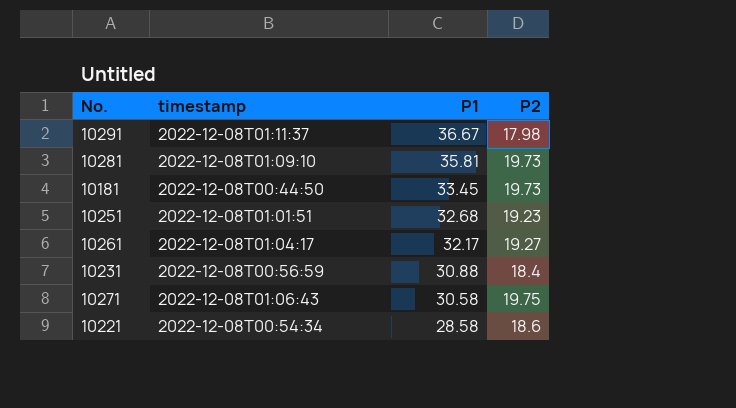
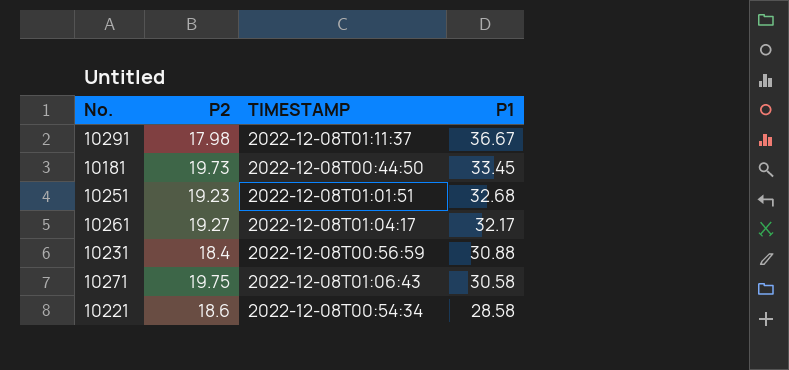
column P2 | position: 4 -> 2
column name: timestamp -> TIMESTAMP
row 10281: 2022-12-08T01:09:10 | 35.81 | 19.73 -> none

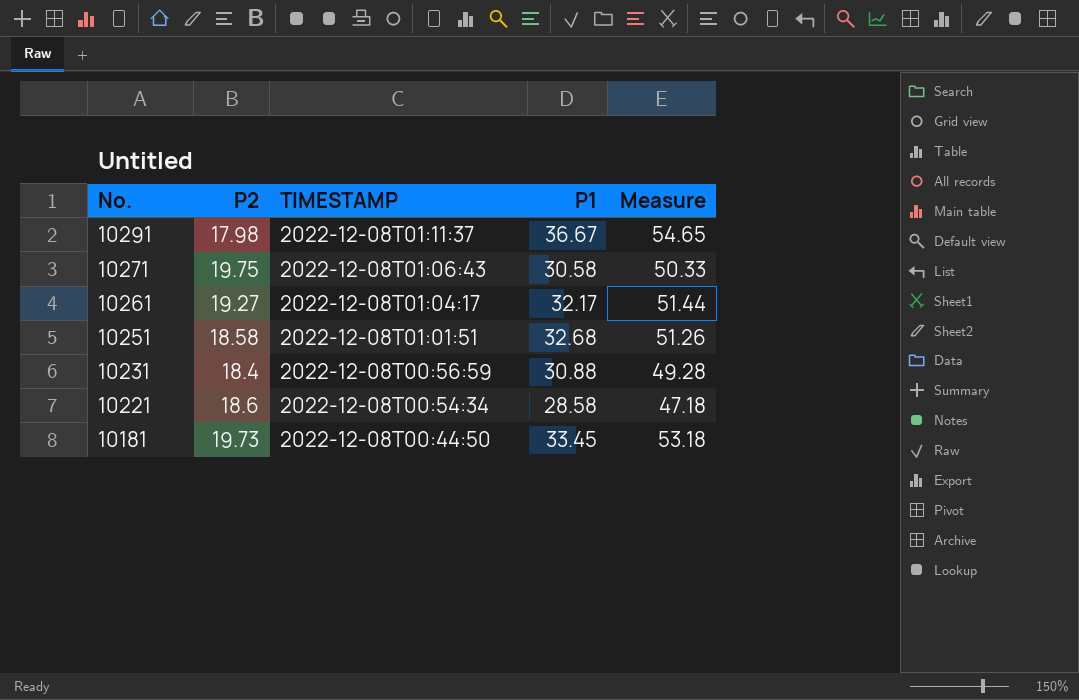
row order: P1 descending -> No. descending
column Measure | formula: none -> [P2] + [P1]
10251 | P2: 19.23 -> 18.58

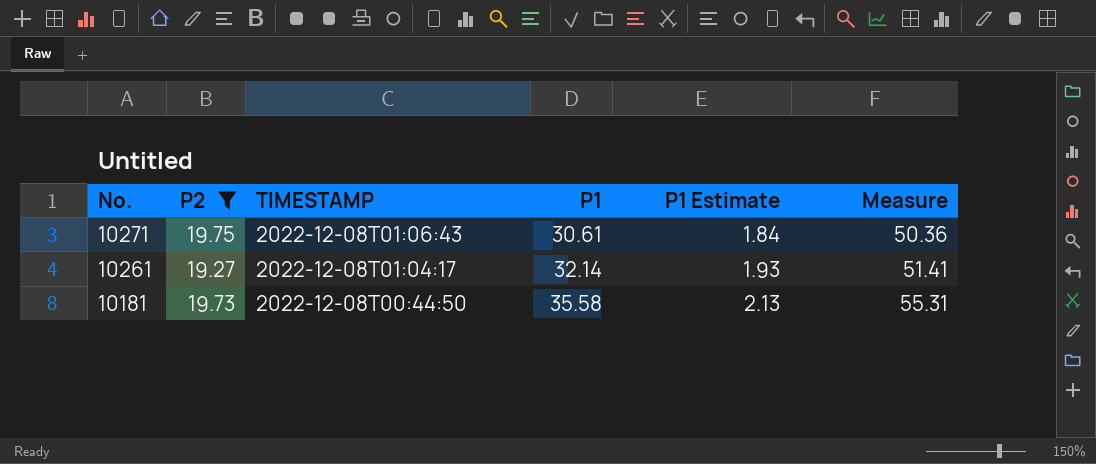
filter: none -> P2 >= 19.27
column P1 Estimate | formula: none -> [P1] * 0.06
10271 | P1: 30.58 -> 30.61
10271 | Measure: 50.33 -> 50.36
10261 | P1: 32.17 -> 32.14
10261 | Measure: 51.44 -> 51.41
10181 | P1: 33.45 -> 35.58
10181 | Measure: 53.18 -> 55.31

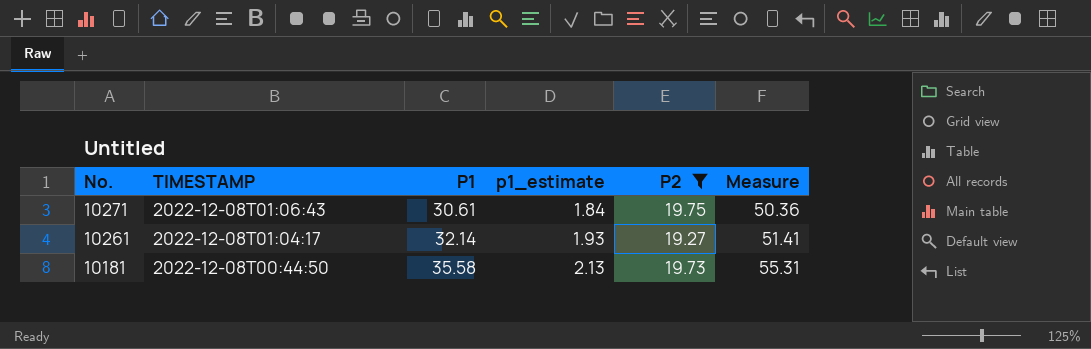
column name: P1 Estimate -> p1_estimate
column P2 | position: 2 -> 5

